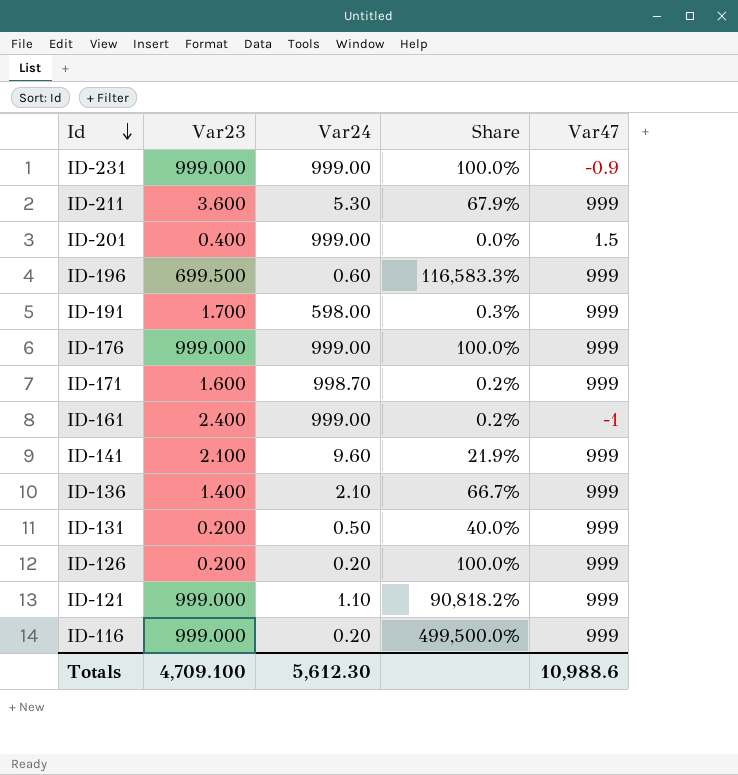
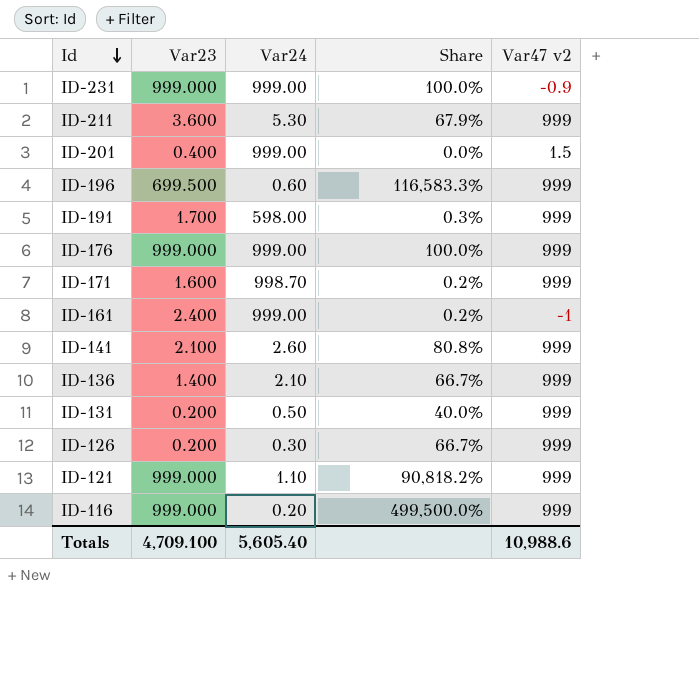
column name: Var47 -> Var47 v2
ID-141 | Var24: 9.60 -> 2.60
ID-141 | Share: 21.9% -> 80.8%
ID-126 | Var24: 0.20 -> 0.30
ID-126 | Share: 100.0% -> 66.7%
Totals | Var24: 5,612.30 -> 5,605.40

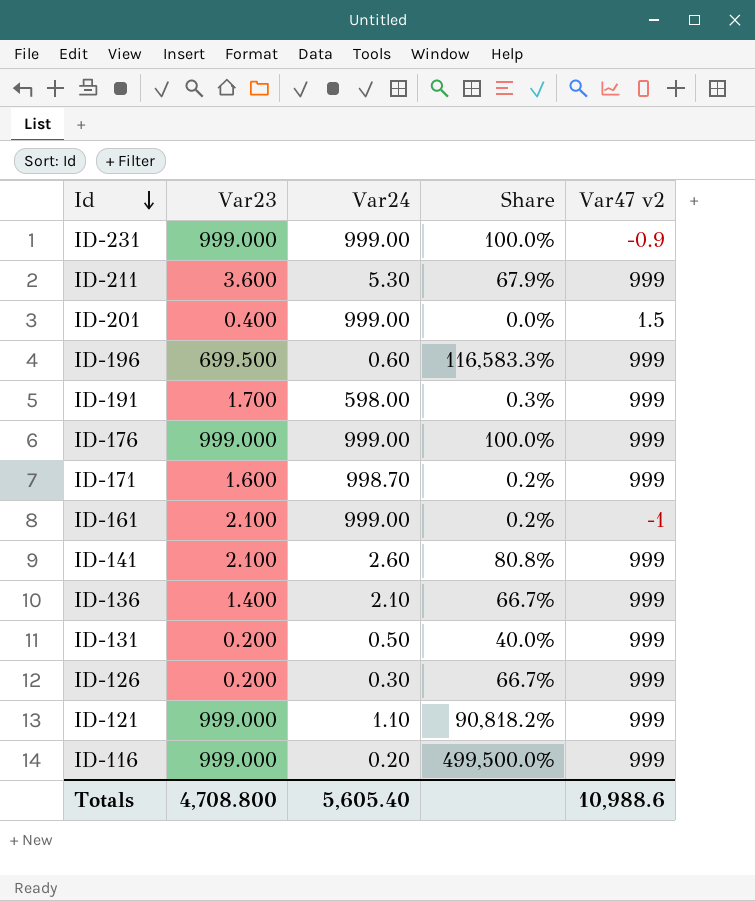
ID-161 | Var23: 2.400 -> 2.100
Totals | Var23: 4,709.100 -> 4,708.800

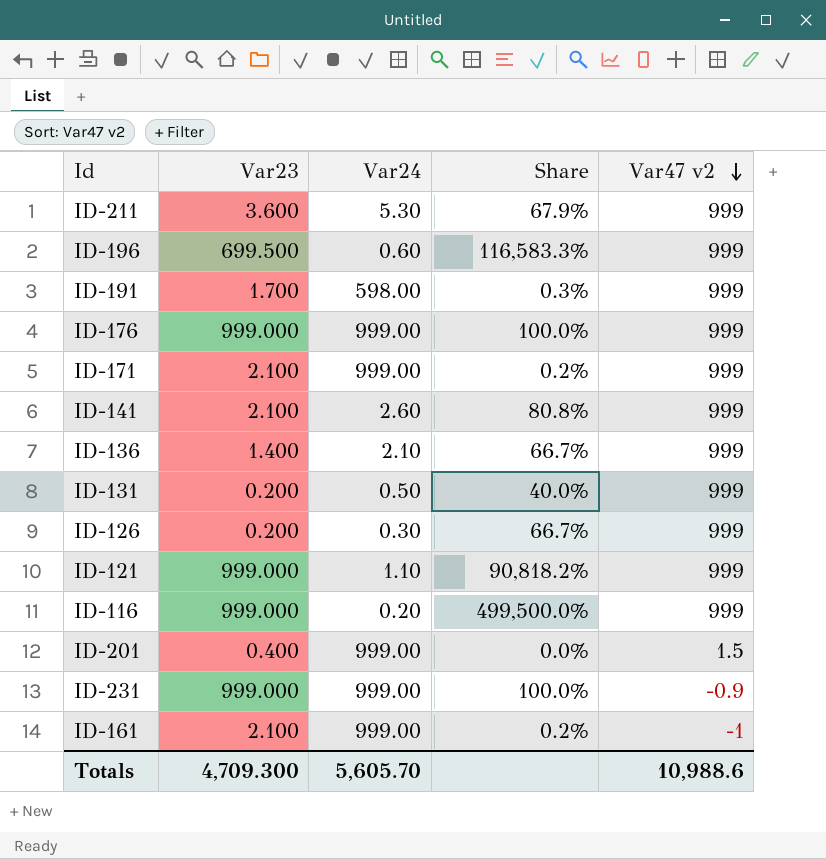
row order: Id descending -> Var47 v2 descending
ID-171 | Var23: 1.600 -> 2.100
ID-171 | Var24: 998.70 -> 999.00
Totals | Var23: 4,708.800 -> 4,709.300
Totals | Var24: 5,605.40 -> 5,605.70

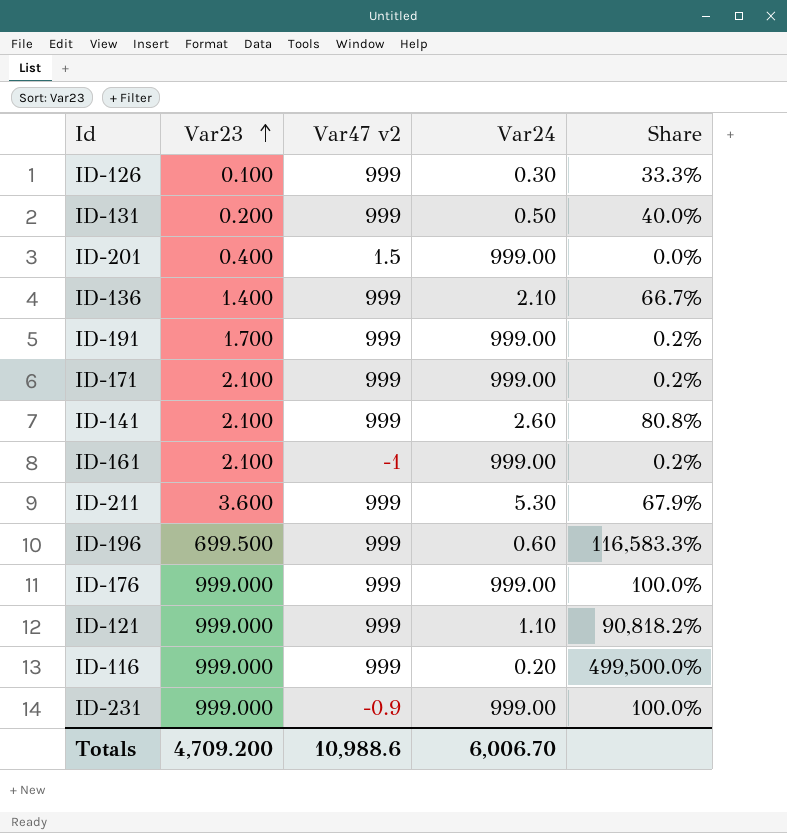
row order: Var47 v2 descending -> Var23 ascending
column Var47 v2 | position: 5 -> 3
ID-126 | Var23: 0.200 -> 0.100
ID-126 | Share: 66.7% -> 33.3%
ID-191 | Var24: 598.00 -> 999.00
ID-191 | Share: 0.3% -> 0.2%
Totals | Var23: 4,709.300 -> 4,709.200
Totals | Var24: 5,605.70 -> 6,006.70

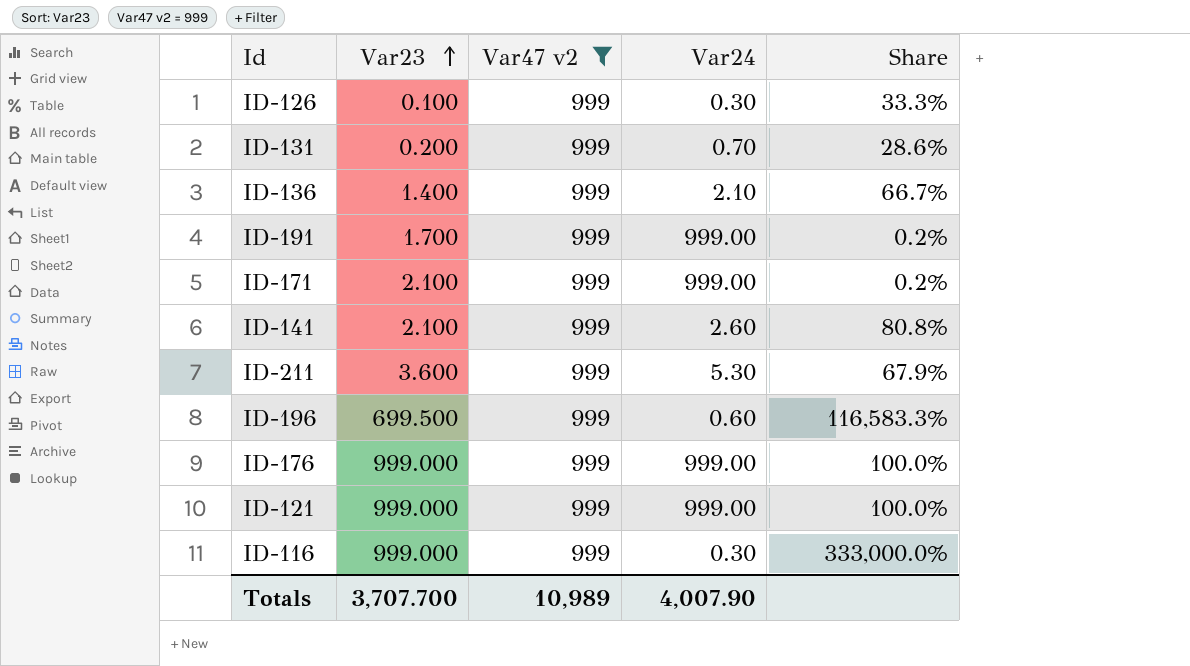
filter: none -> Var47 v2 = 999
ID-131 | Var24: 0.50 -> 0.70
ID-131 | Share: 40.0% -> 28.6%
ID-121 | Var24: 1.10 -> 999.00
ID-121 | Share: 90,818.2% -> 100.0%
ID-116 | Var24: 0.20 -> 0.30
ID-116 | Share: 499,500.0% -> 333,000.0%
Totals | Var23: 4,709.200 -> 3,707.700
Totals | Var47 v2: 10,988.6 -> 10,989
Totals | Var24: 6,006.70 -> 4,007.90

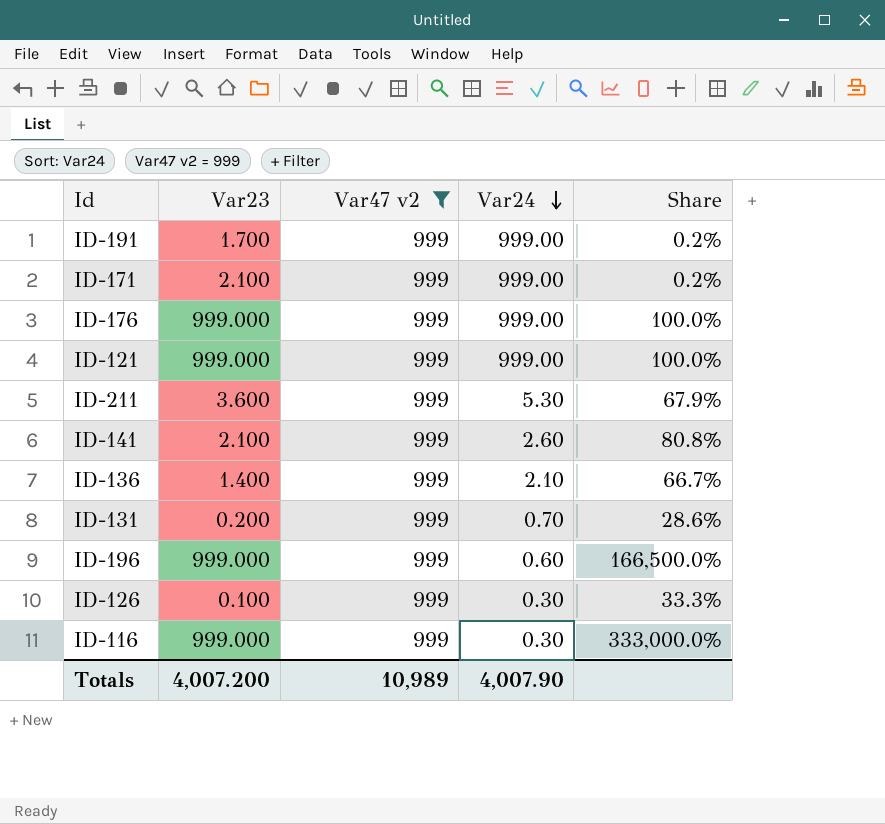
row order: Var23 ascending -> Var24 descending
ID-196 | Var23: 699.500 -> 999.000
ID-196 | Share: 116,583.3% -> 166,500.0%
Totals | Var23: 3,707.700 -> 4,007.200

